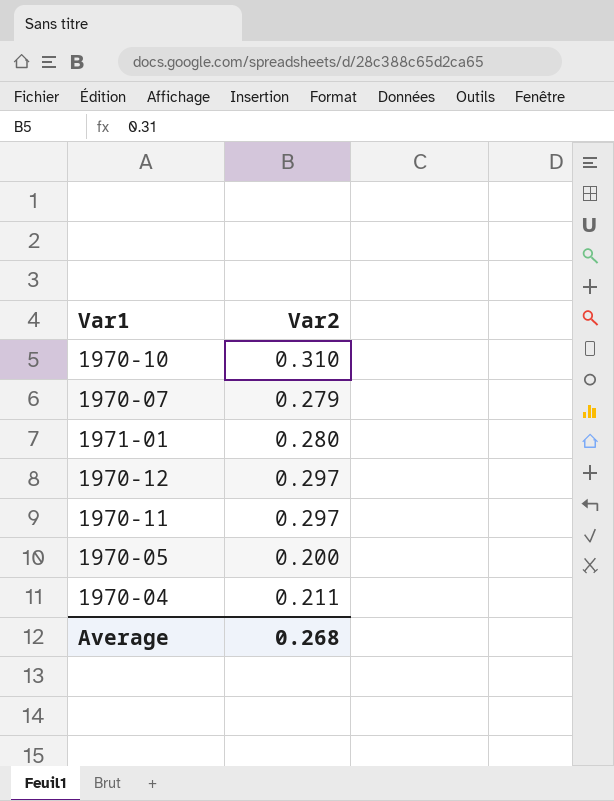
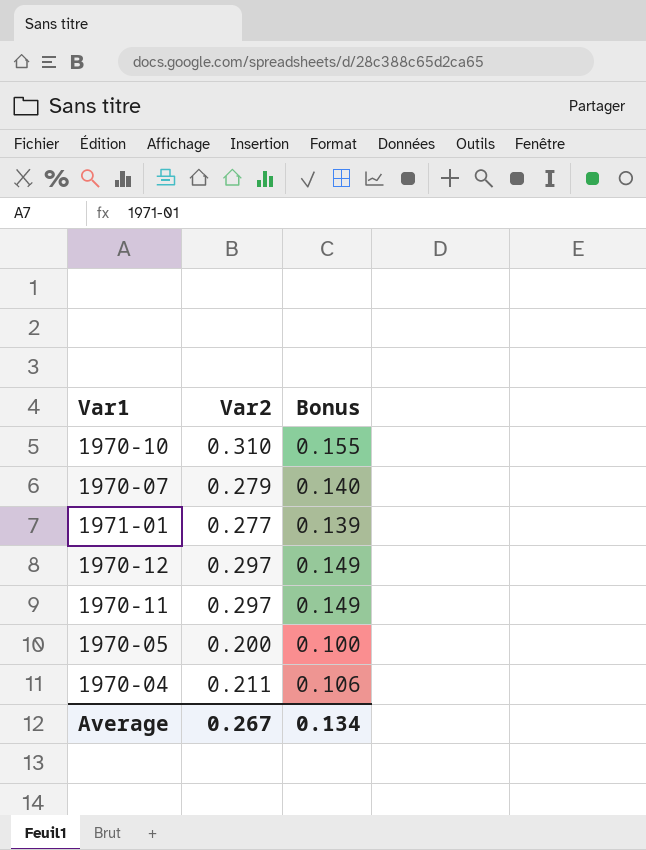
column Bonus | formula: none -> [Var2] * 0.5
1971-01 | Var2: 0.280 -> 0.277
Average | Var2: 0.268 -> 0.267

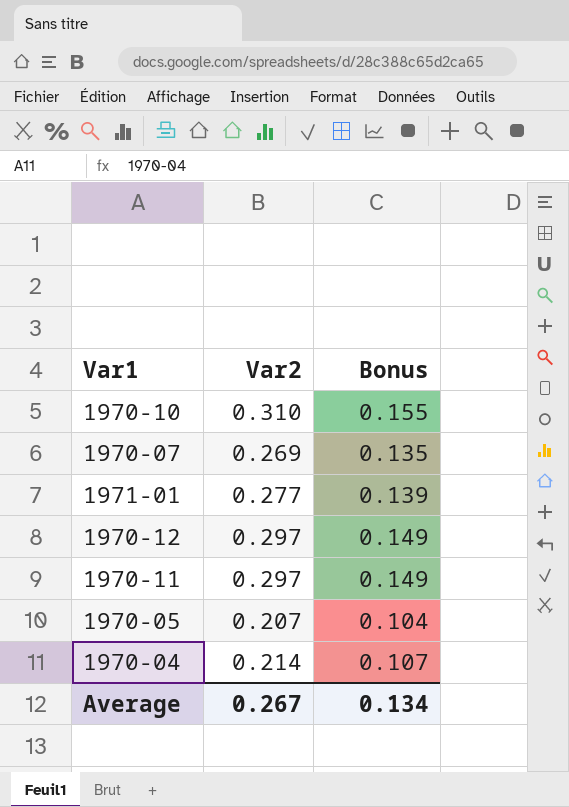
1970-07 | Var2: 0.279 -> 0.269
1970-07 | Bonus: 0.140 -> 0.135
1970-05 | Var2: 0.200 -> 0.207
1970-05 | Bonus: 0.100 -> 0.104
1970-04 | Var2: 0.211 -> 0.214
1970-04 | Bonus: 0.106 -> 0.107

